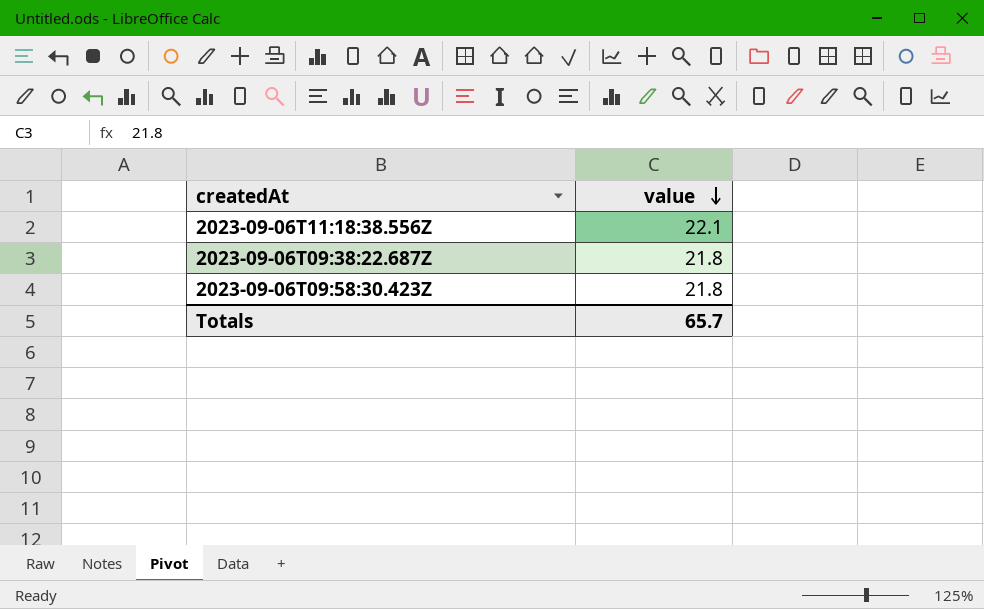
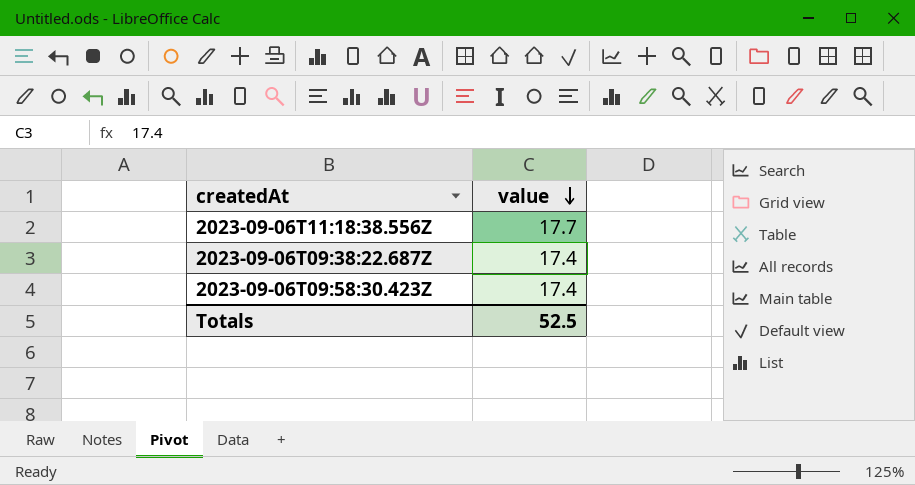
2023-09-06T11:18:38.556Z | value: 22.1 -> 17.7
2023-09-06T09:38:22.687Z | value: 21.8 -> 17.4
2023-09-06T09:58:30.423Z | value: 21.8 -> 17.4
Totals | value: 65.7 -> 52.5

